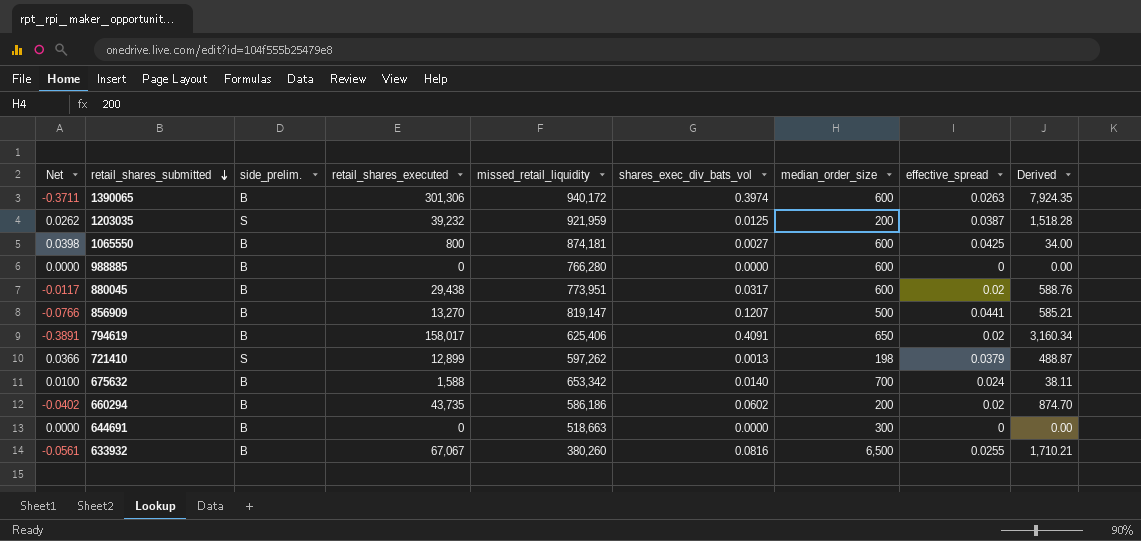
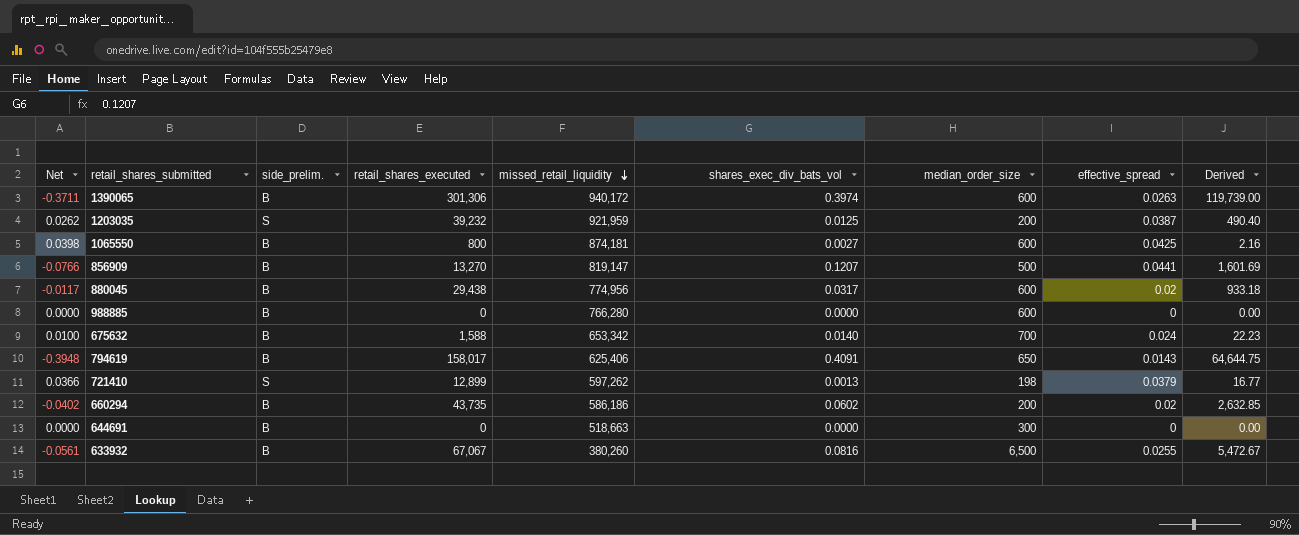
row order: retail_shares_submitted descending -> missed_retail_liquidity descending
column Derived | formula: [retail_shares_executed] * [effective_spread] -> [retail_shares_executed] * [shares_exec_div_bats_vol]
880045 | missed_retail_liquidity: 773,951 -> 774,956
794619 | Net: -0.3891 -> -0.3948
794619 | effective_spread: 0.02 -> 0.0143

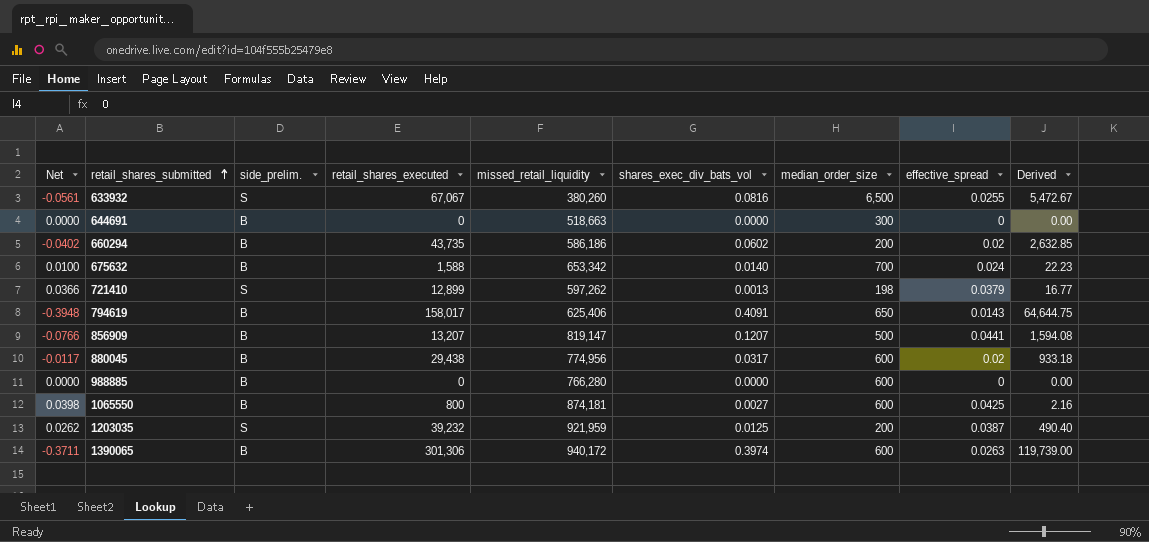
row order: missed_retail_liquidity descending -> retail_shares_submitted ascending
633932 | side_prelim.: B -> S
856909 | retail_shares_executed: 13,270 -> 13,207
856909 | Derived: 1,601.69 -> 1,594.08

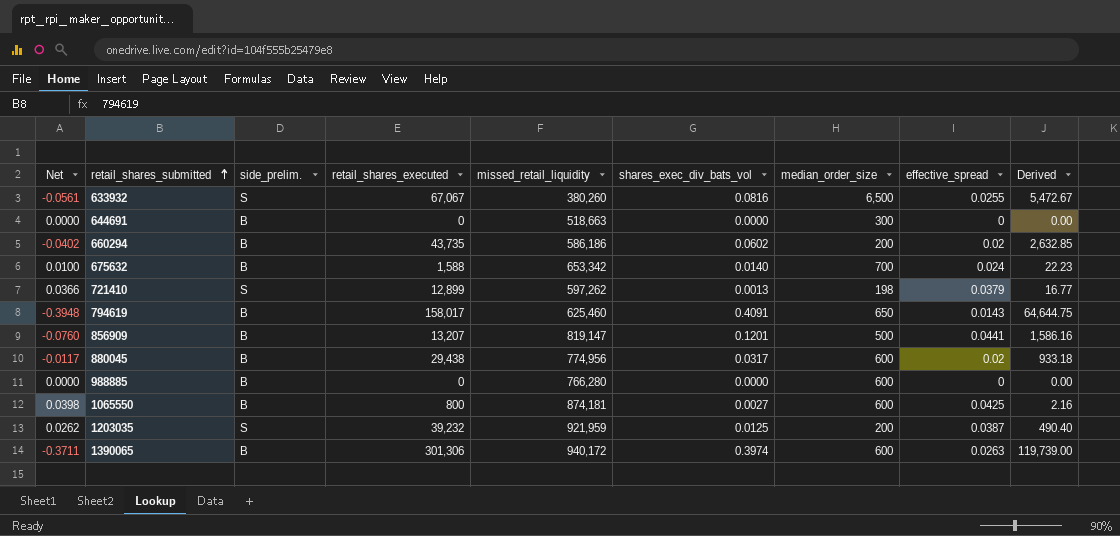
794619 | missed_retail_liquidity: 625,406 -> 625,460
856909 | Net: -0.0766 -> -0.0760
856909 | shares_exec_div_bats_vol: 0.1207 -> 0.1201
856909 | Derived: 1,594.08 -> 1,586.16

